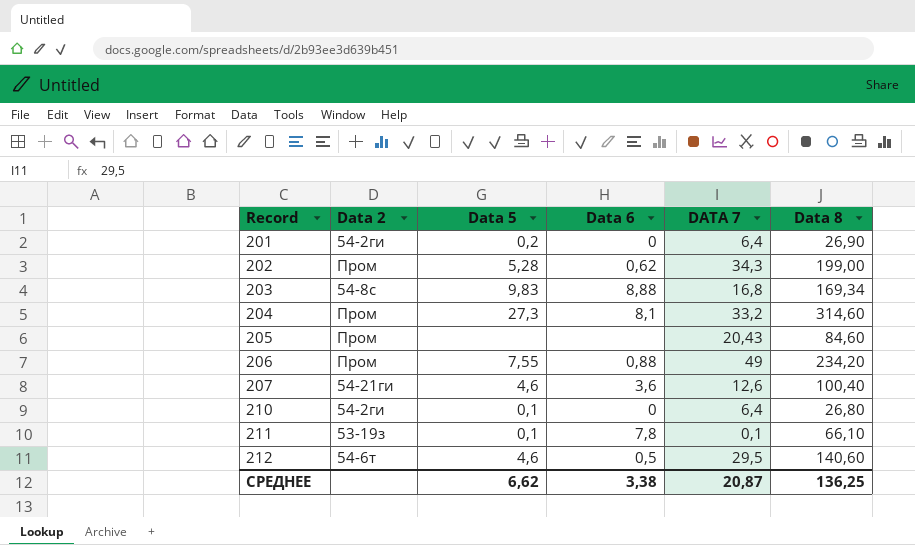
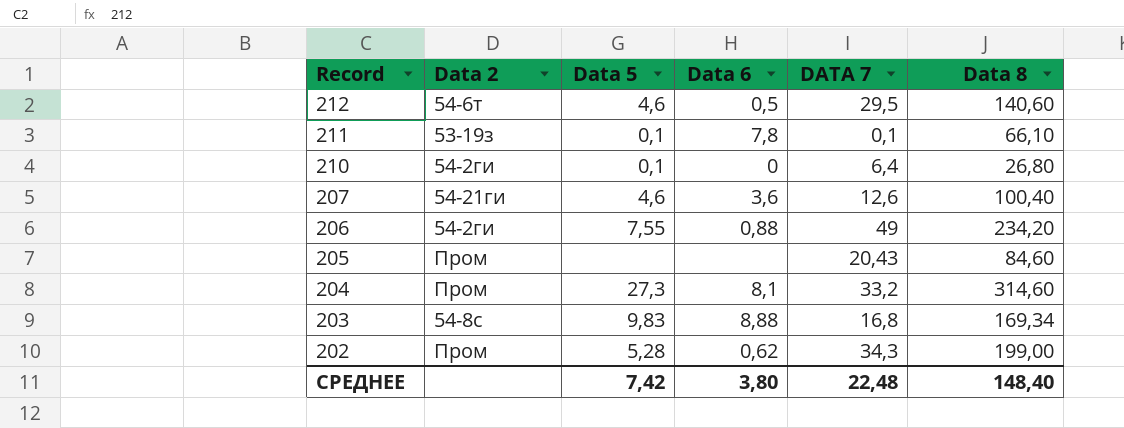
row order: Record ascending -> Record descending
row 201: 54-2ги | 0,2 | 0 | 6,4 | 26,90 -> none
206 | Data 2: Пром -> 54-2ги
СРЕДНЕЕ | Data 5: 6,62 -> 7,42
СРЕДНЕЕ | Data 6: 3,38 -> 3,80
СРЕДНЕЕ | DATA 7: 20,87 -> 22,48
СРЕДНЕЕ | Data 8: 136,25 -> 148,40

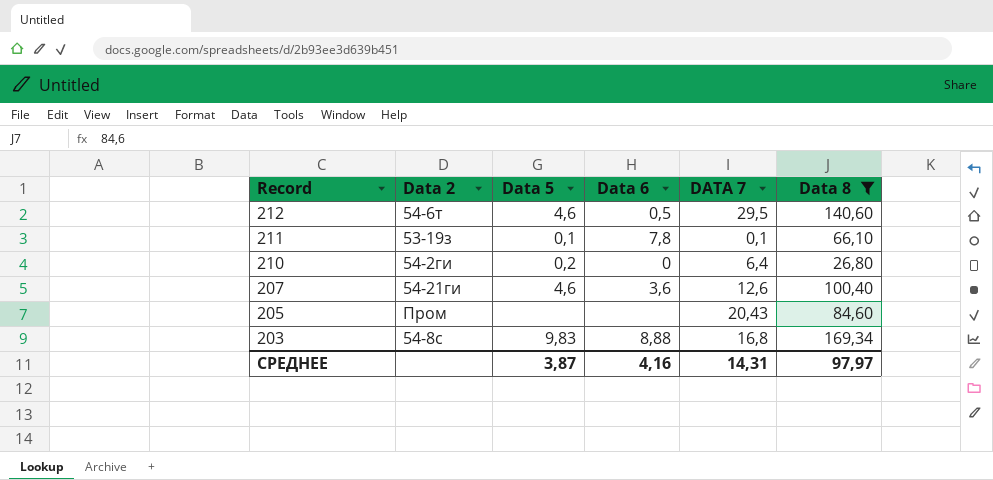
filter: none -> Data 8 <= 169,34
210 | Data 5: 0,1 -> 0,2
СРЕДНЕЕ | Data 5: 7,42 -> 3,87
СРЕДНЕЕ | Data 6: 3,80 -> 4,16
СРЕДНЕЕ | DATA 7: 22,48 -> 14,31
СРЕДНЕЕ | Data 8: 148,40 -> 97,97

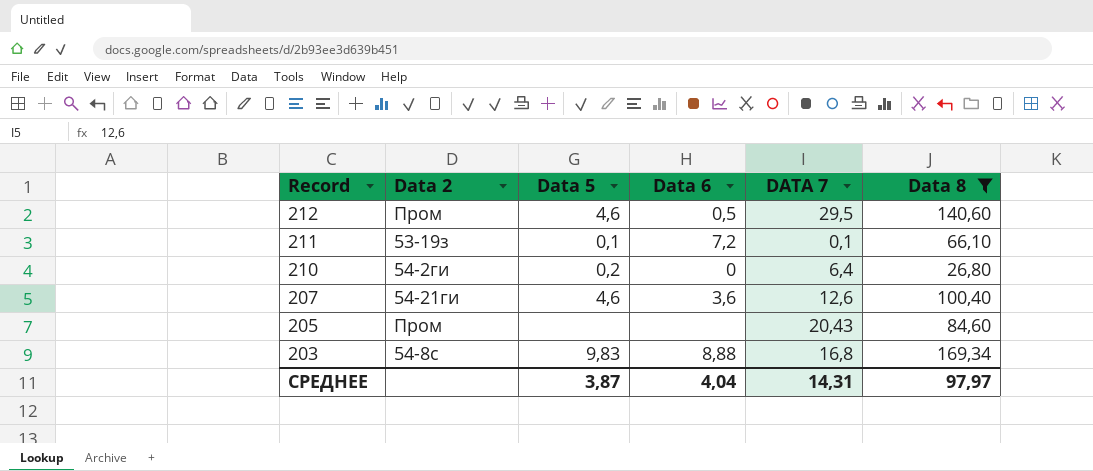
212 | Data 2: 54-6т -> Пром
211 | Data 6: 7,8 -> 7,2
СРЕДНЕЕ | Data 6: 4,16 -> 4,04

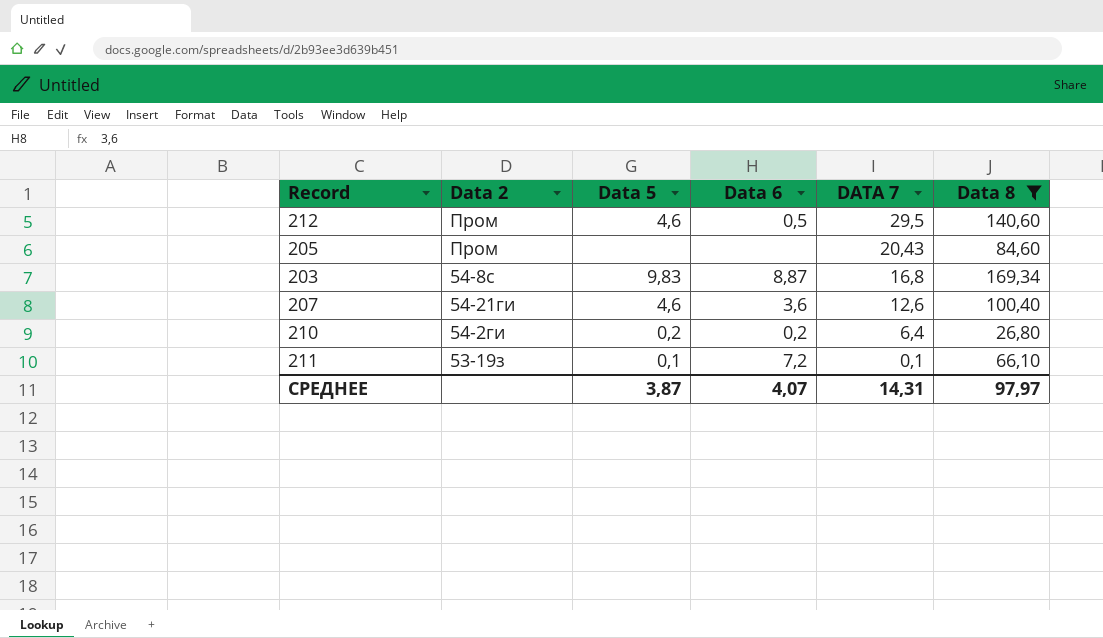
row order: Record descending -> DATA 7 descending
203 | Data 6: 8,88 -> 8,87
210 | Data 6: 0 -> 0,2
СРЕДНЕЕ | Data 6: 4,04 -> 4,07

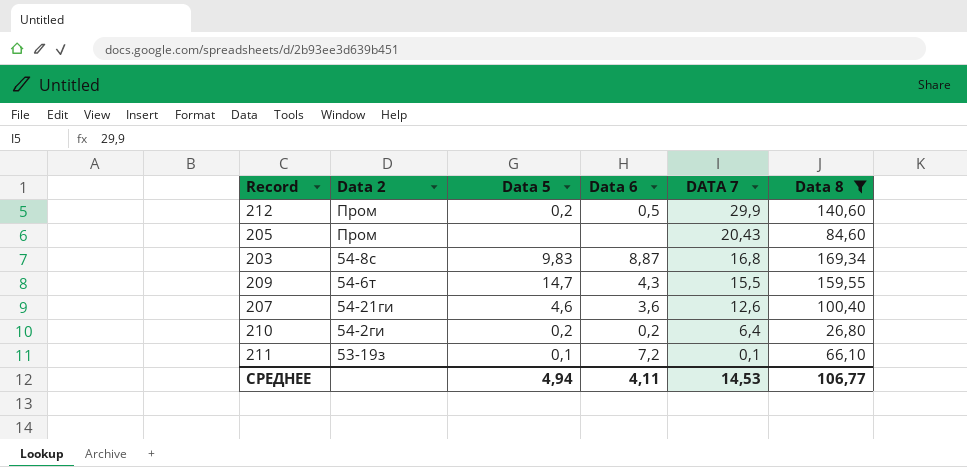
212 | Data 5: 4,6 -> 0,2
212 | DATA 7: 29,5 -> 29,9
row 209: none -> 54-6т | 14,7 | 4,3 | 15,5 | 159,55
СРЕДНЕЕ | Data 5: 3,87 -> 4,94
СРЕДНЕЕ | Data 6: 4,07 -> 4,11
СРЕДНЕЕ | DATA 7: 14,31 -> 14,53
СРЕДНЕЕ | Data 8: 97,97 -> 106,77

